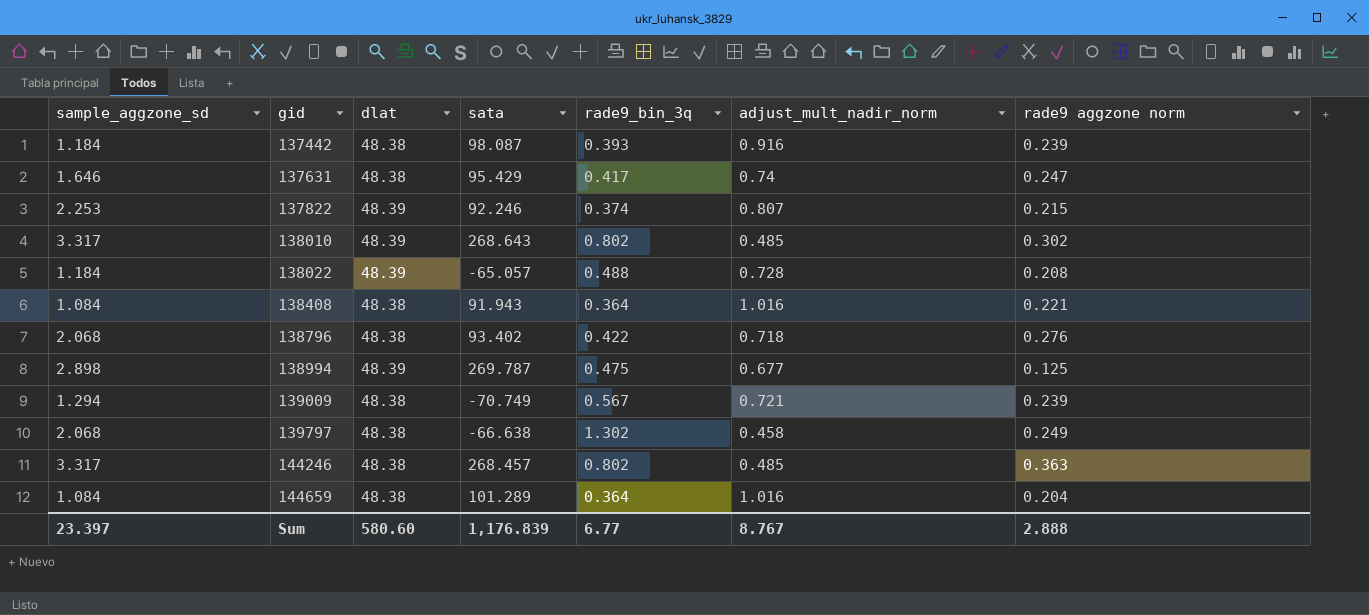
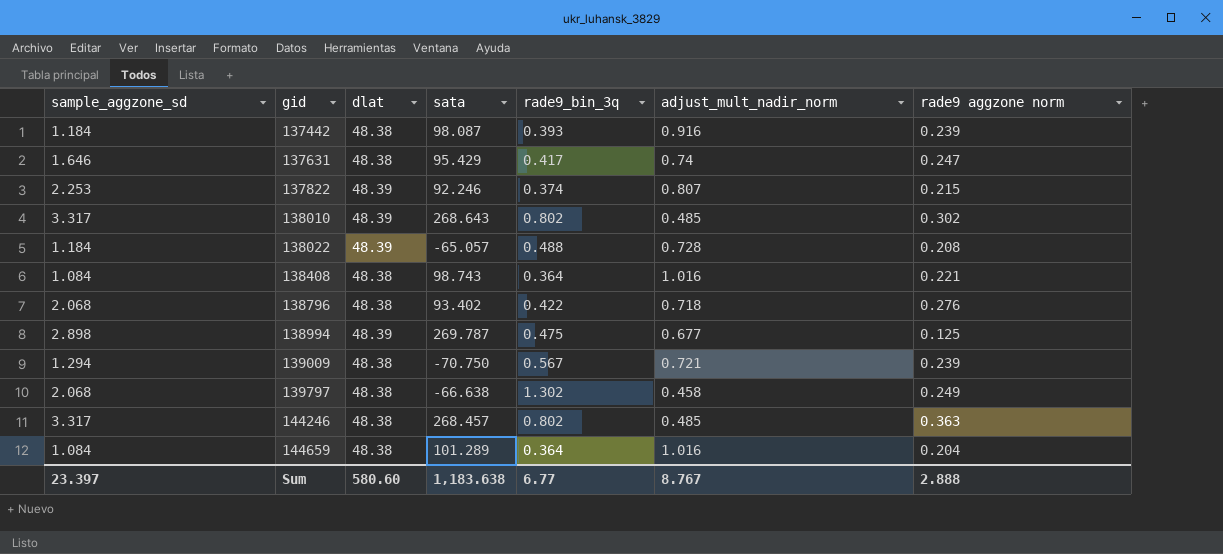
138408 | sata: 91.943 -> 98.743
139009 | sata: -70.749 -> -70.750
Sum | sata: 1,176.839 -> 1,183.638

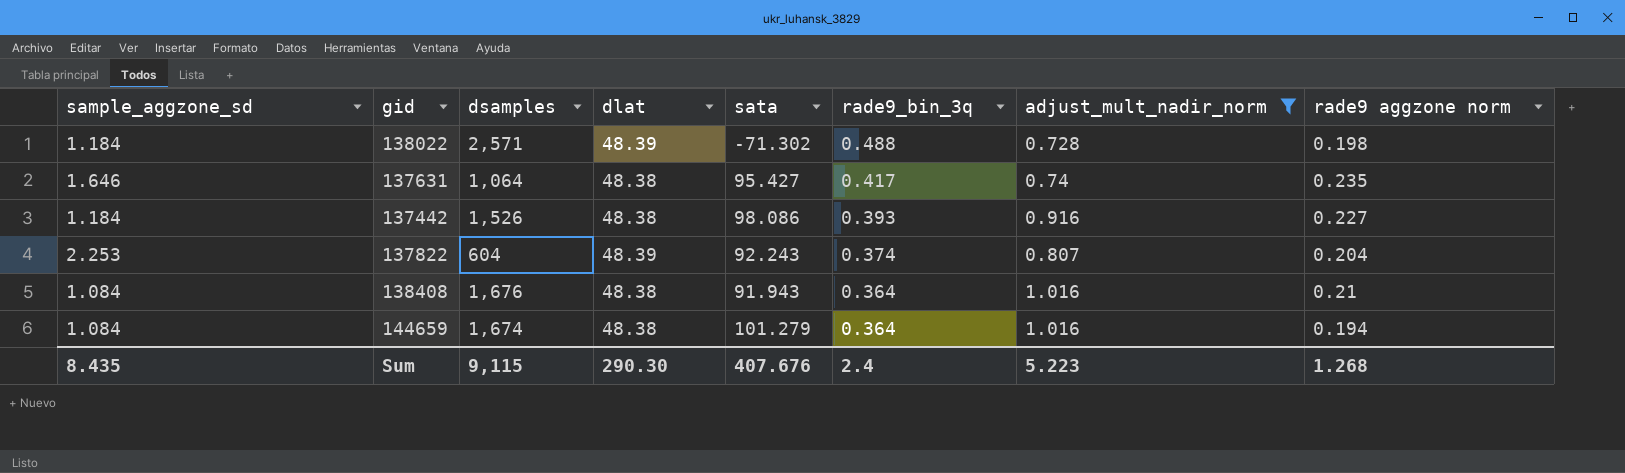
filter: none -> adjust_mult_nadir_norm >= 0.728
row order: gid ascending -> rade9_bin_3q descending
column dsamples | position: none -> 3
138022 | sata: -65.057 -> -71.302
138022 | rade9 aggzone norm: 0.208 -> 0.198
137631 | sata: 95.429 -> 95.427
137631 | rade9 aggzone norm: 0.247 -> 0.235
137442 | sata: 98.087 -> 98.086
137442 | rade9 aggzone norm: 0.239 -> 0.227
137822 | sata: 92.246 -> 92.243
137822 | rade9 aggzone norm: 0.215 -> 0.204
138408 | sata: 98.743 -> 91.943
138408 | rade9 aggzone norm: 0.221 -> 0.21
144659 | sata: 101.289 -> 101.279
144659 | rade9 aggzone norm: 0.204 -> 0.194
Sum | sample_aggzone_sd: 23.397 -> 8.435
Sum | dlat: 580.60 -> 290.30
Sum | sata: 1,183.638 -> 407.676
Sum | rade9_bin_3q: 6.77 -> 2.4
Sum | adjust_mult_nadir_norm: 8.767 -> 5.223
Sum | rade9 aggzone norm: 2.888 -> 1.268

